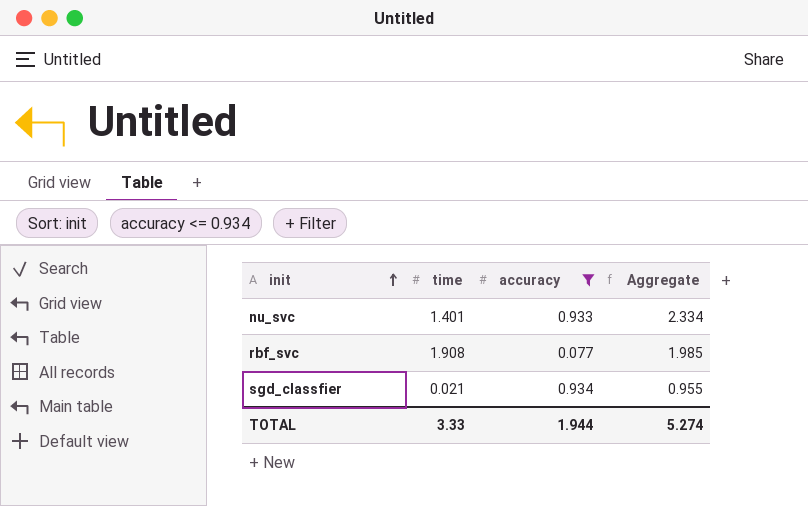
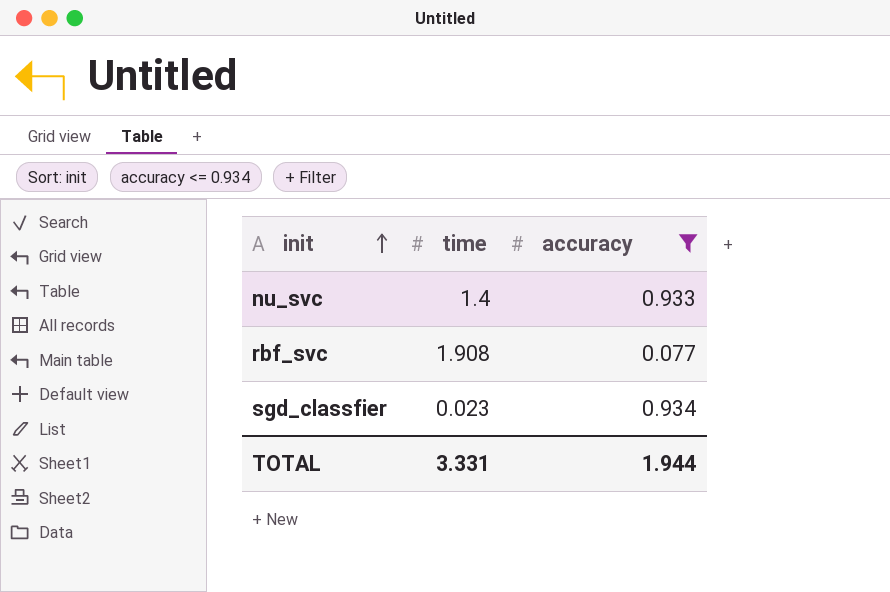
column Aggregate | formula: [time] + [accuracy] -> none
nu_svc | time: 1.401 -> 1.4
sgd_classfier | time: 0.021 -> 0.023
TOTAL | time: 3.33 -> 3.331

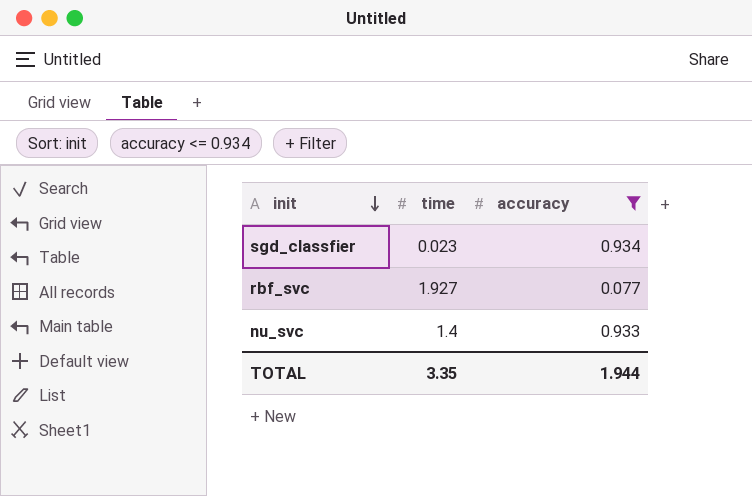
row order: init ascending -> init descending
rbf_svc | time: 1.908 -> 1.927
TOTAL | time: 3.331 -> 3.35

